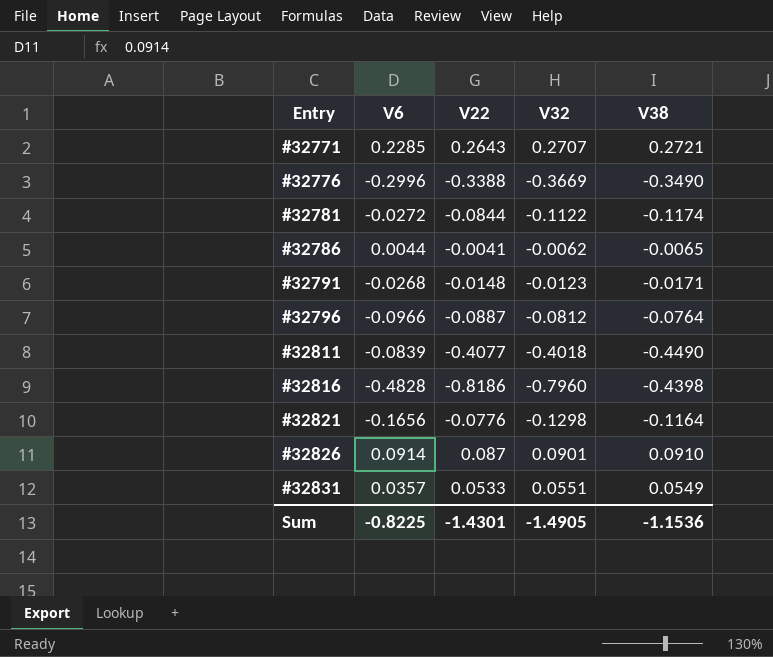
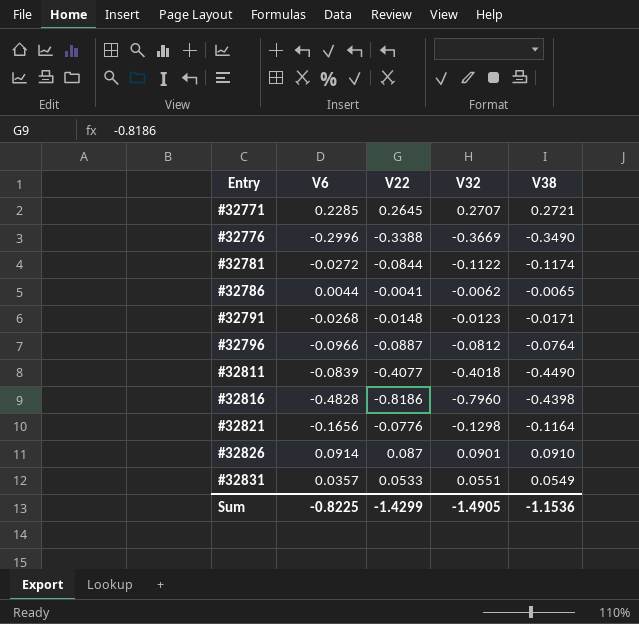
#32771 | V22: 0.2643 -> 0.2645
Sum | V22: -1.4301 -> -1.4299

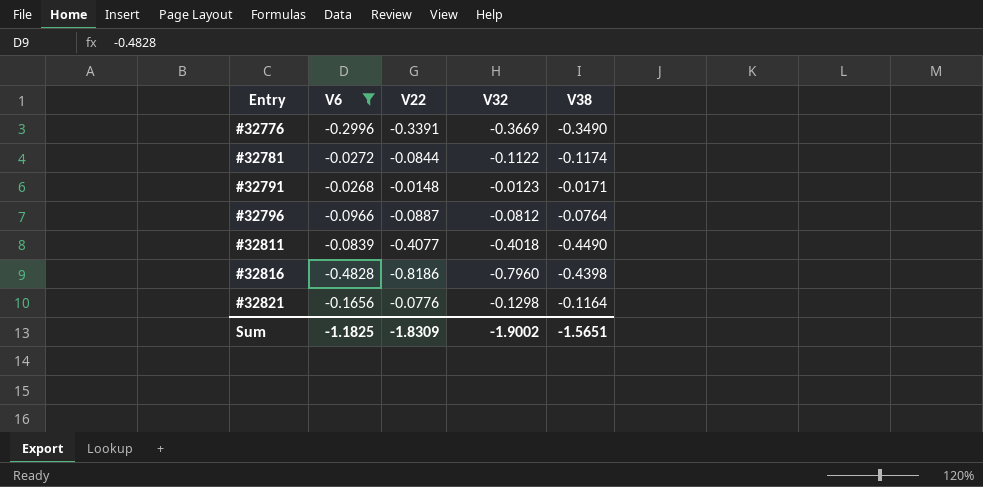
filter: none -> V6 <= -0.0268
#32776 | V22: -0.3388 -> -0.3391
Sum | V6: -0.8225 -> -1.1825
Sum | V22: -1.4299 -> -1.8309
Sum | V32: -1.4905 -> -1.9002
Sum | V38: -1.1536 -> -1.5651

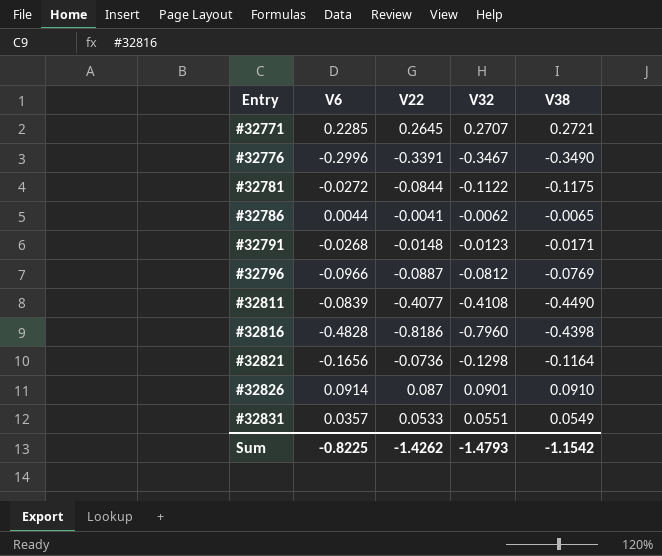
filter: V6 <= -0.0268 -> none
#32776 | V32: -0.3669 -> -0.3467
#32781 | V38: -0.1174 -> -0.1175
#32796 | V38: -0.0764 -> -0.0769
#32811 | V32: -0.4018 -> -0.4108
#32821 | V22: -0.0776 -> -0.0736
Sum | V6: -1.1825 -> -0.8225
Sum | V22: -1.8309 -> -1.4262
Sum | V32: -1.9002 -> -1.4793
Sum | V38: -1.5651 -> -1.1542

